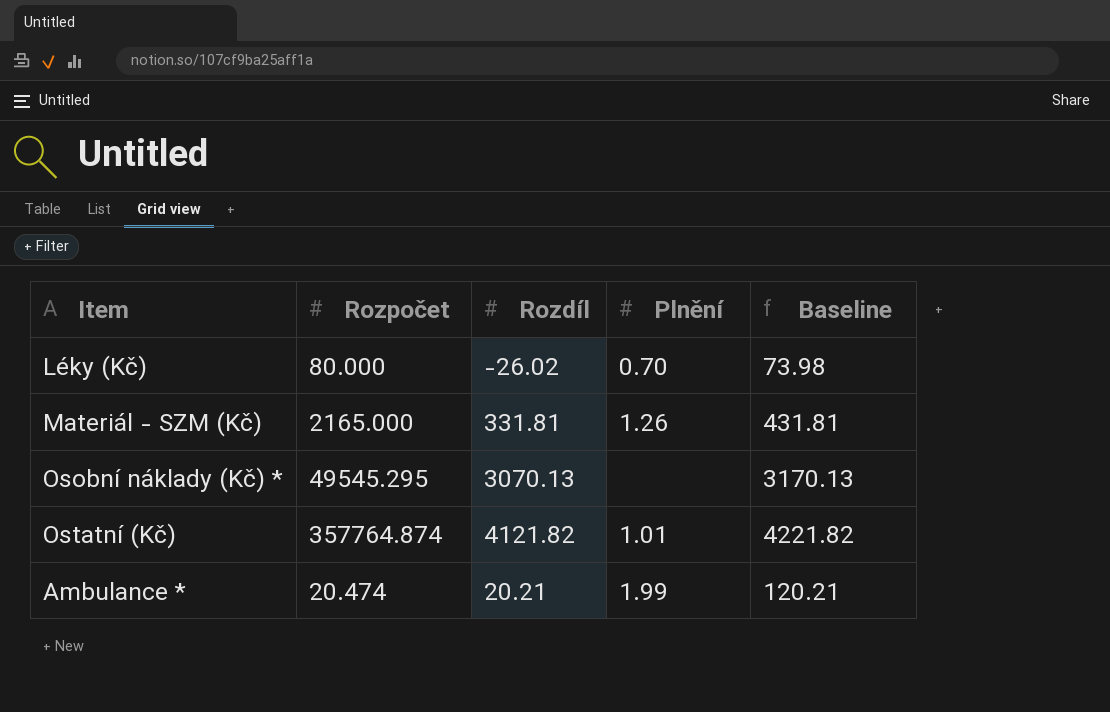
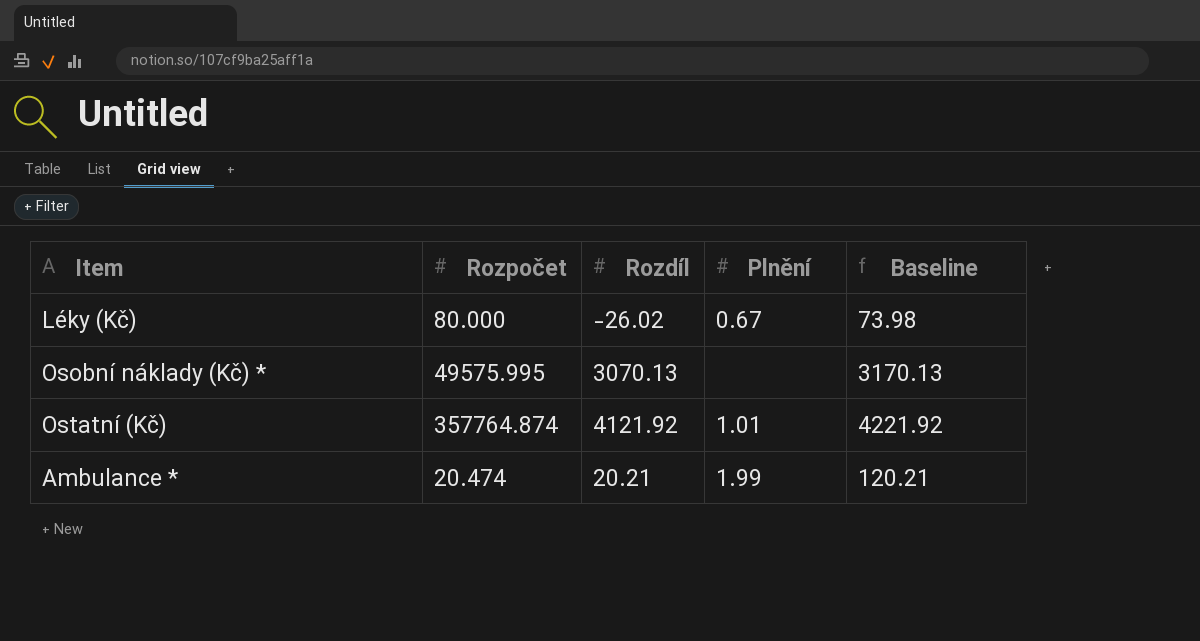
row Materiál - SZM (Kč): 2165.000 | 331.81 | 1.26 | 431.81 -> none
Léky (Kč) | Plnění: 0.70 -> 0.67
Osobní náklady (Kč) * | Rozpočet: 49545.295 -> 49575.995
Ostatní (Kč) | Rozdíl: 4121.82 -> 4121.92
Ostatní (Kč) | Baseline: 4221.82 -> 4221.92

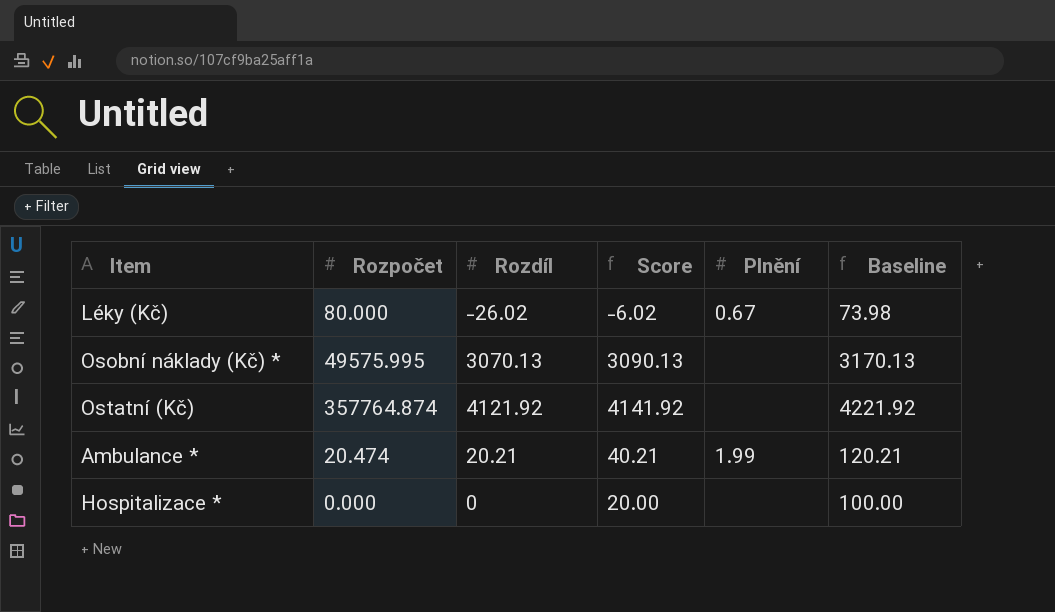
column Score | formula: none -> [Rozdíl] + 20
Ostatní (Kč) | Plnění: 1.01 -> none
row Hospitalizace *: none -> 0.000 | 0 | 20.00 | none | 100.00

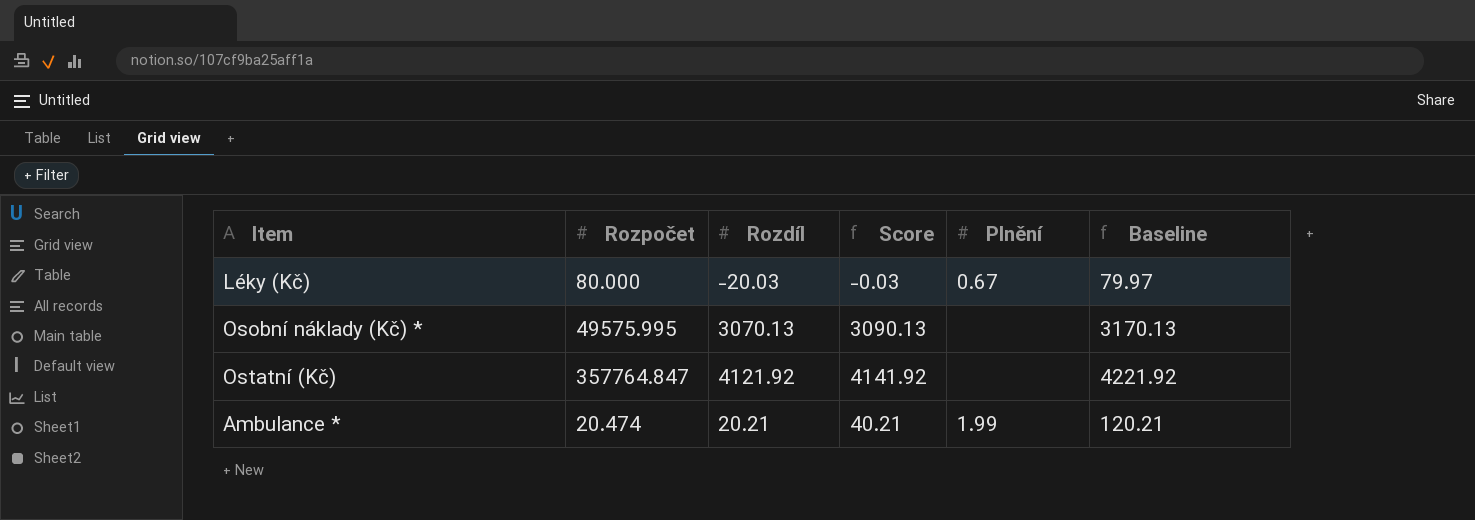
row Hospitalizace *: 0.000 | 0 | 20.00 | none | 100.00 -> none
Léky (Kč) | Rozdíl: -26.02 -> -20.03
Léky (Kč) | Score: -6.02 -> -0.03
Léky (Kč) | Baseline: 73.98 -> 79.97
Ostatní (Kč) | Rozpočet: 357764.874 -> 357764.847

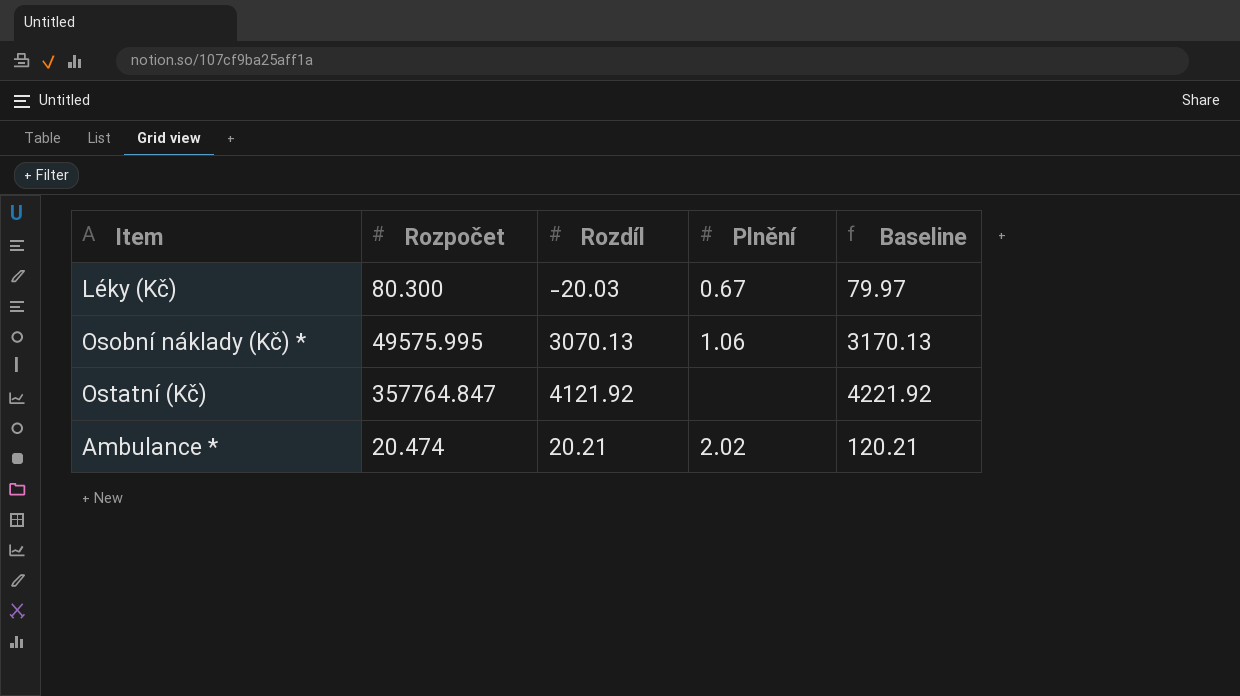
column Score | formula: [Rozdíl] + 20 -> none
Léky (Kč) | Rozpočet: 80.000 -> 80.300
Osobní náklady (Kč) * | Plnění: none -> 1.06
Ambulance * | Plnění: 1.99 -> 2.02

